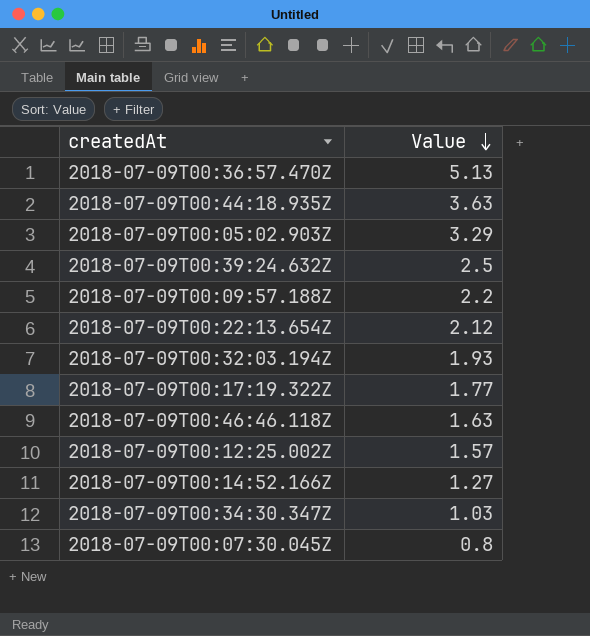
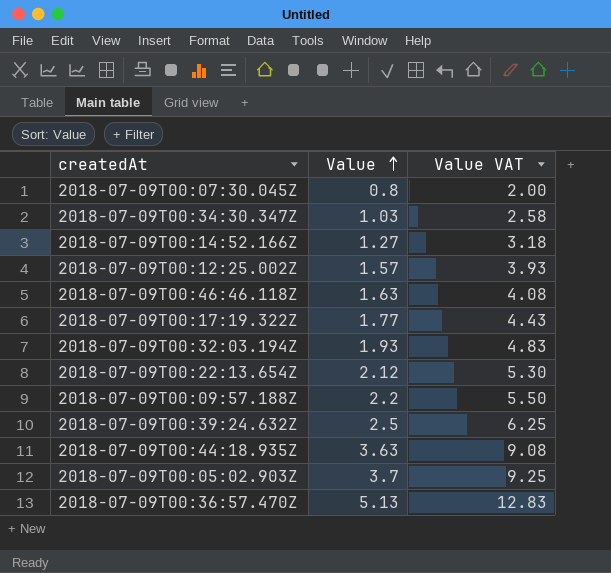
row order: Value descending -> Value ascending
column Value VAT | formula: none -> [Value] * 2.5
2018-07-09T00:05:02.903Z | Value: 3.29 -> 3.7

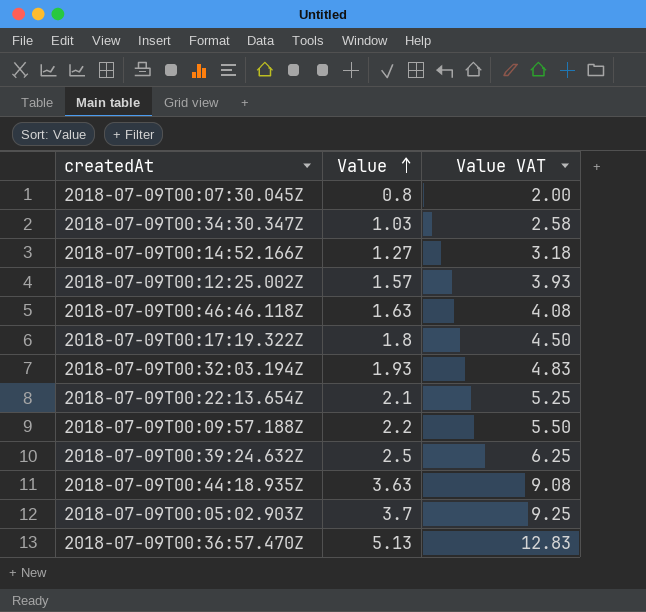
2018-07-09T00:17:19.322Z | Value: 1.77 -> 1.8
2018-07-09T00:17:19.322Z | Value VAT: 4.43 -> 4.50
2018-07-09T00:22:13.654Z | Value: 2.12 -> 2.1
2018-07-09T00:22:13.654Z | Value VAT: 5.30 -> 5.25

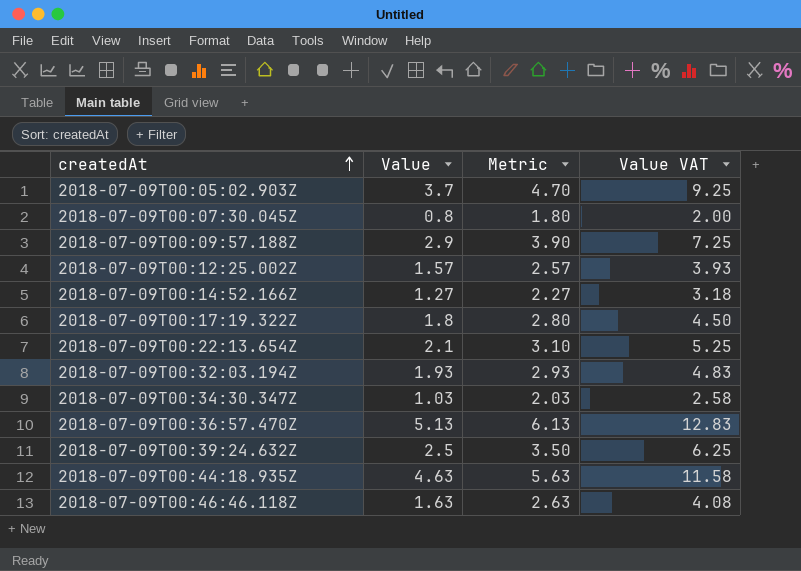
row order: Value ascending -> createdAt ascending
column Metric | formula: none -> [Value] + 1
2018-07-09T00:09:57.188Z | Value: 2.2 -> 2.9
2018-07-09T00:09:57.188Z | Value VAT: 5.50 -> 7.25
2018-07-09T00:44:18.935Z | Value: 3.63 -> 4.63
2018-07-09T00:44:18.935Z | Value VAT: 9.08 -> 11.58

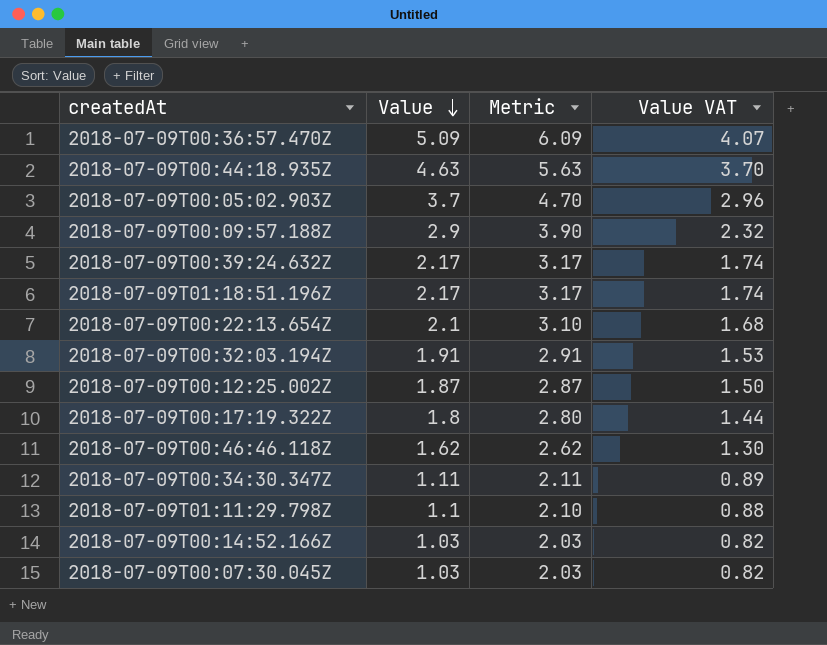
row order: createdAt ascending -> Value descending
column Value VAT | formula: [Value] * 2.5 -> [Value] * 0.8
2018-07-09T00:36:57.470Z | Value: 5.13 -> 5.09
2018-07-09T00:36:57.470Z | Metric: 6.13 -> 6.09
2018-07-09T00:39:24.632Z | Value: 2.5 -> 2.17
2018-07-09T00:39:24.632Z | Metric: 3.50 -> 3.17
row 2018-07-09T01:18:51.196Z: none -> 2.17 | 3.17 | 1.74
2018-07-09T00:32:03.194Z | Value: 1.93 -> 1.91
2018-07-09T00:32:03.194Z | Metric: 2.93 -> 2.91
2018-07-09T00:12:25.002Z | Value: 1.57 -> 1.87
2018-07-09T00:12:25.002Z | Metric: 2.57 -> 2.87
2018-07-09T00:46:46.118Z | Value: 1.63 -> 1.62
2018-07-09T00:46:46.118Z | Metric: 2.63 -> 2.62
2018-07-09T00:34:30.347Z | Value: 1.03 -> 1.11
2018-07-09T00:34:30.347Z | Metric: 2.03 -> 2.11
row 2018-07-09T01:11:29.798Z: none -> 1.1 | 2.10 | 0.88
2018-07-09T00:14:52.166Z | Value: 1.27 -> 1.03
2018-07-09T00:14:52.166Z | Metric: 2.27 -> 2.03
2018-07-09T00:07:30.045Z | Value: 0.8 -> 1.03
2018-07-09T00:07:30.045Z | Metric: 1.80 -> 2.03

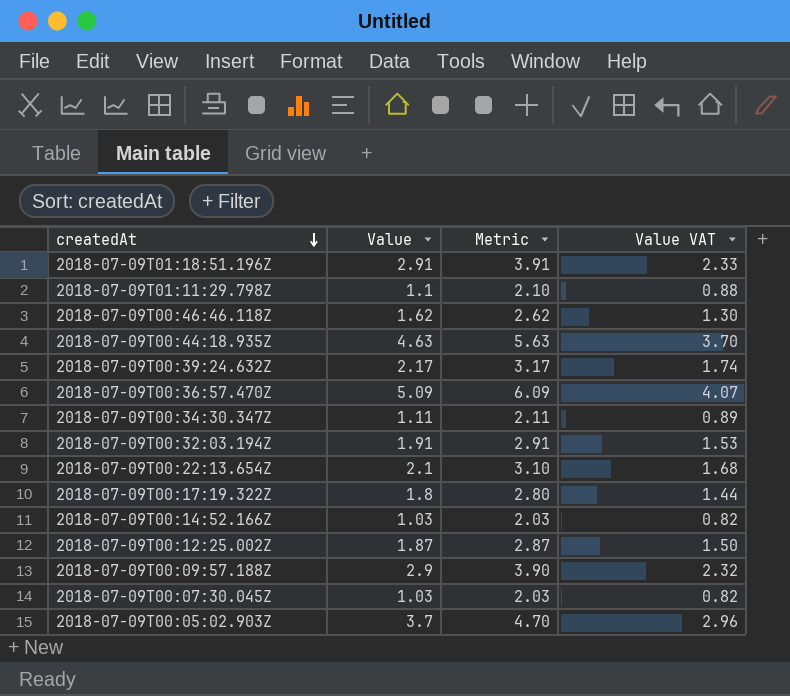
row order: Value descending -> createdAt descending
2018-07-09T01:18:51.196Z | Value: 2.17 -> 2.91
2018-07-09T01:18:51.196Z | Metric: 3.17 -> 3.91
2018-07-09T01:18:51.196Z | Value VAT: 1.74 -> 2.33

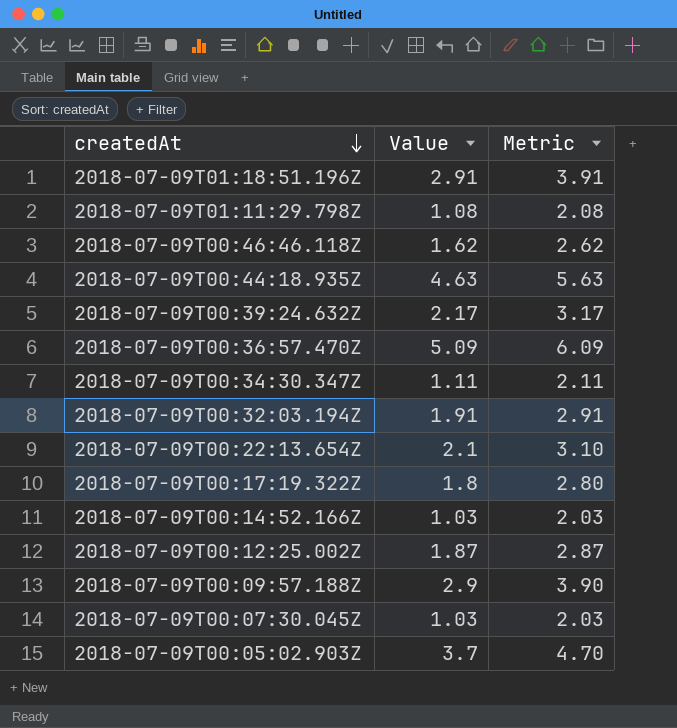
column Value VAT | formula: [Value] * 0.8 -> none
2018-07-09T01:11:29.798Z | Value: 1.1 -> 1.08
2018-07-09T01:11:29.798Z | Metric: 2.10 -> 2.08

